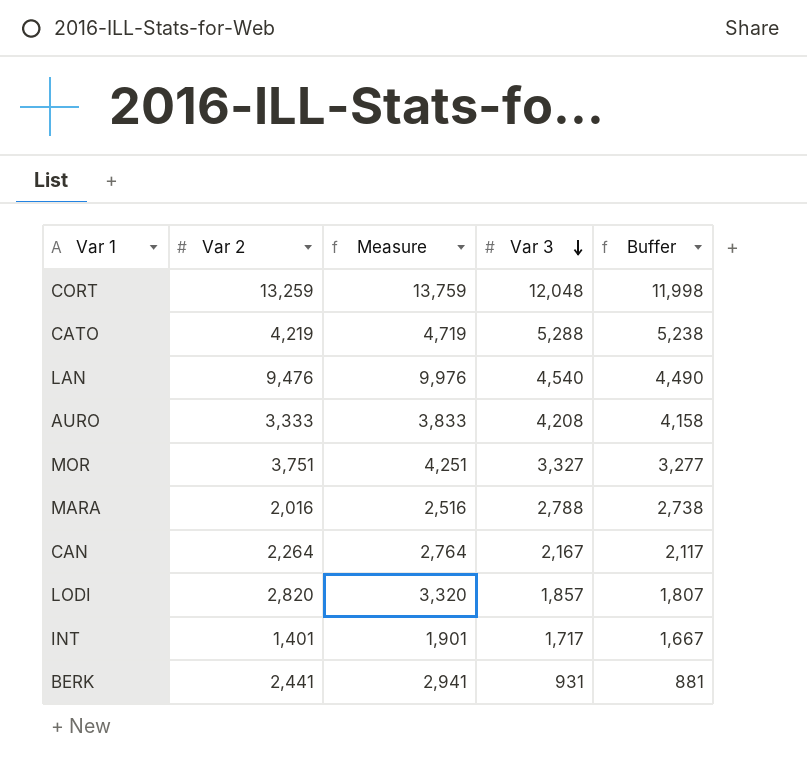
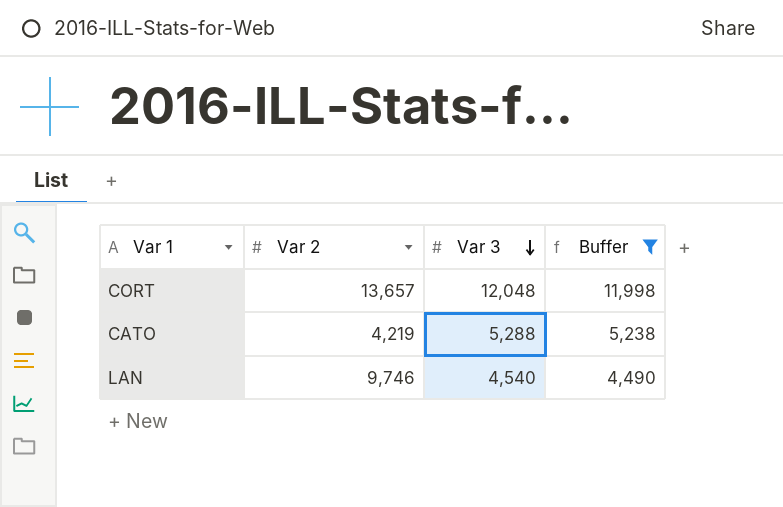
filter: none -> Buffer >= 4,490
column Measure | formula: [Var 2] + 500 -> none
CORT | Var 2: 13,259 -> 13,657
LAN | Var 2: 9,476 -> 9,746

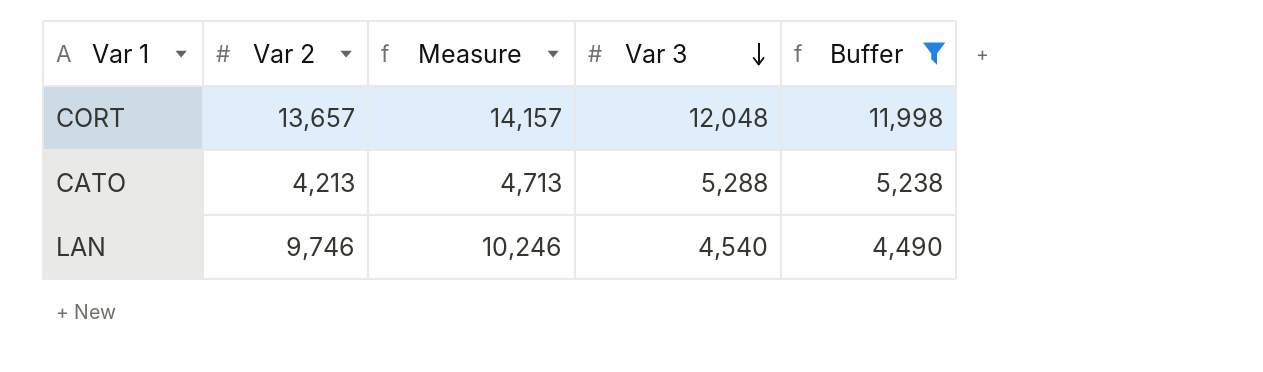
column Measure | formula: none -> [Var 2] + 500
CATO | Var 2: 4,219 -> 4,213

